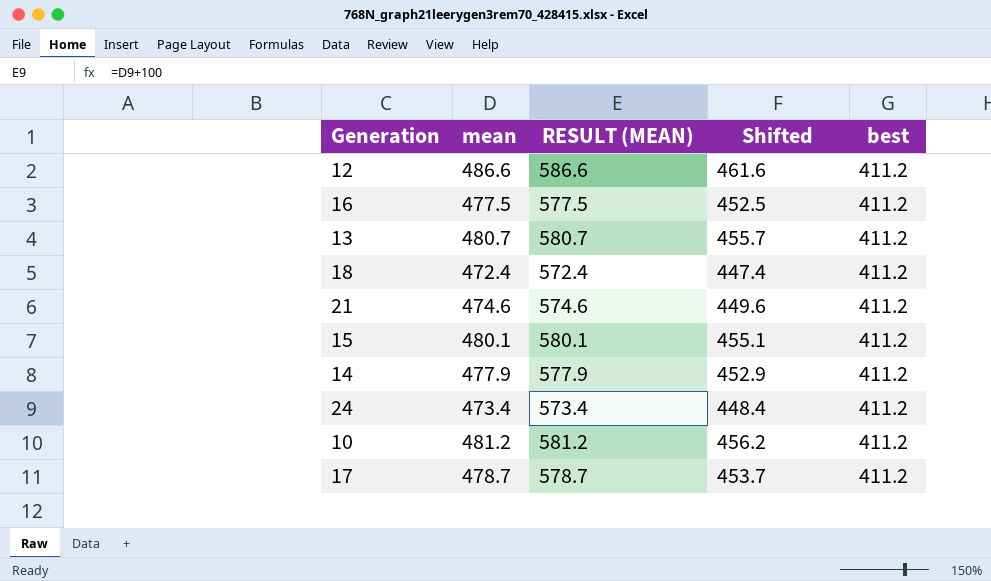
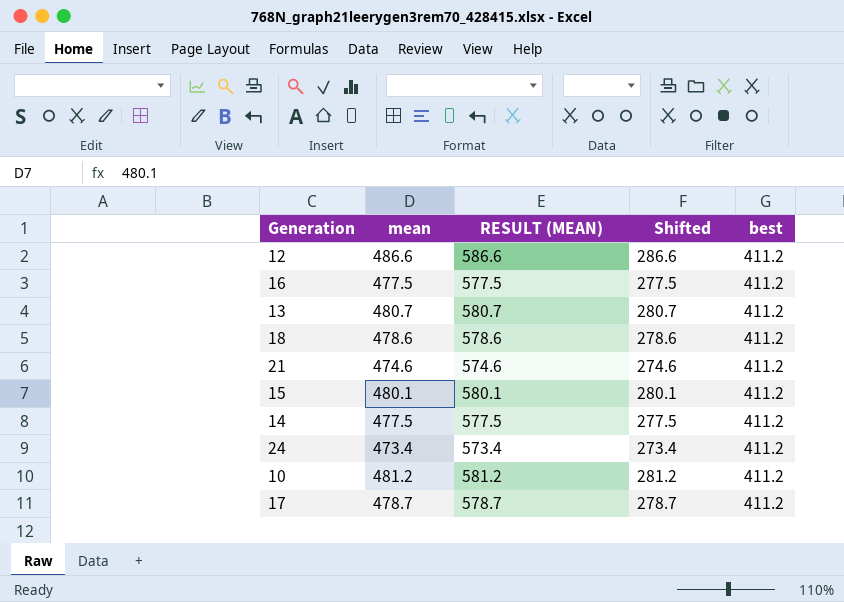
column Shifted | formula: [mean] - 25 -> [mean] - 200
18 | mean: 472.4 -> 478.6
18 | RESULT (MEAN): 572.4 -> 578.6
14 | mean: 477.9 -> 477.5
14 | RESULT (MEAN): 577.9 -> 577.5

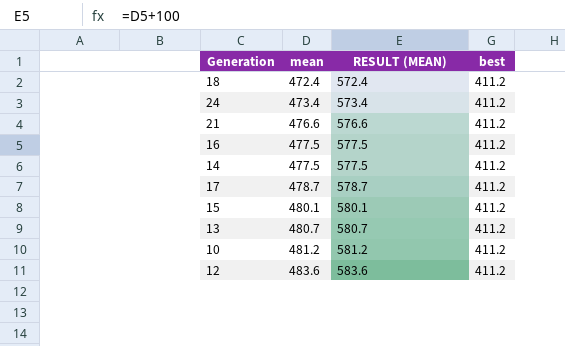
row order: none -> mean ascending
column Shifted | formula: [mean] - 200 -> none
18 | mean: 478.6 -> 472.4
18 | RESULT (MEAN): 578.6 -> 572.4
21 | mean: 474.6 -> 476.6
21 | RESULT (MEAN): 574.6 -> 576.6
12 | mean: 486.6 -> 483.6
12 | RESULT (MEAN): 586.6 -> 583.6

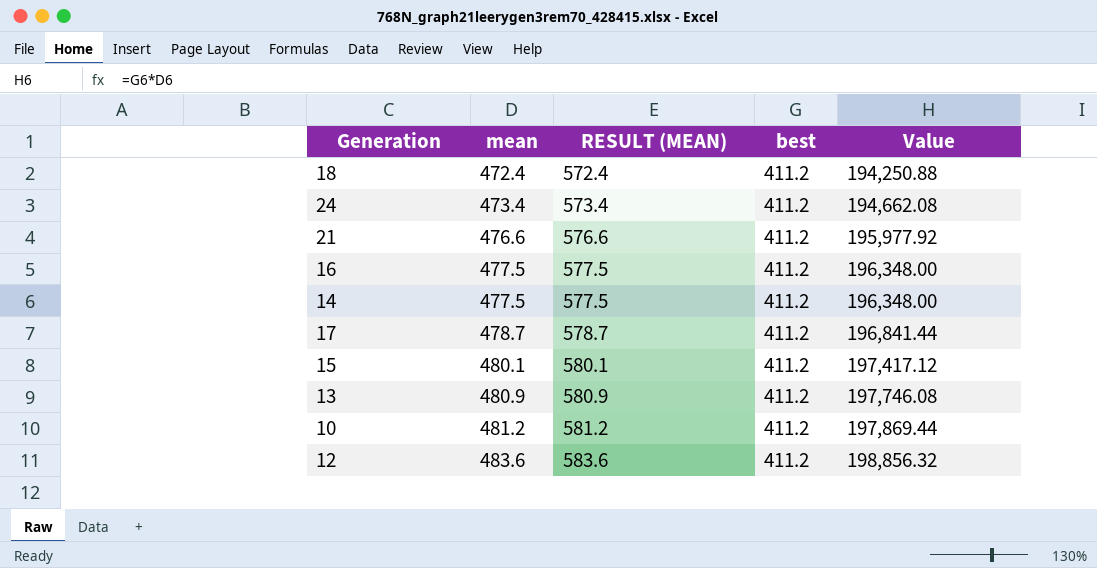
column Value | formula: none -> [mean] * [best]
13 | mean: 480.7 -> 480.9
13 | RESULT (MEAN): 580.7 -> 580.9

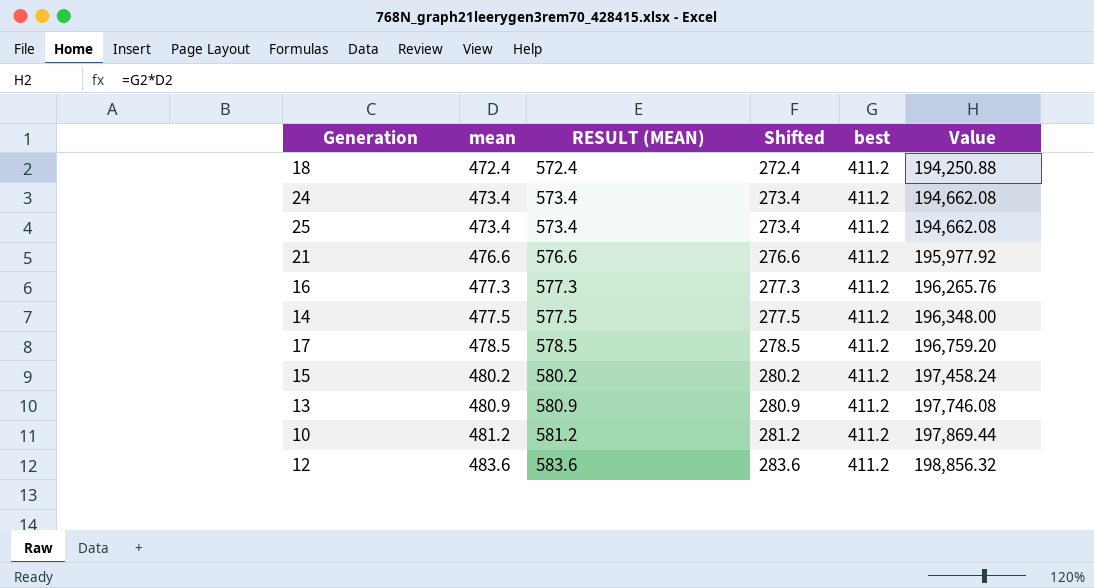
column Shifted | formula: none -> [mean] - 200
row 25: none -> 473.4 | 573.4 | 273.4 | 411.2 | 194,662.08
16 | mean: 477.5 -> 477.3
16 | RESULT (MEAN): 577.5 -> 577.3
16 | Value: 196,348.00 -> 196,265.76
17 | mean: 478.7 -> 478.5
17 | RESULT (MEAN): 578.7 -> 578.5
17 | Value: 196,841.44 -> 196,759.20
15 | mean: 480.1 -> 480.2
15 | RESULT (MEAN): 580.1 -> 580.2
15 | Value: 197,417.12 -> 197,458.24

